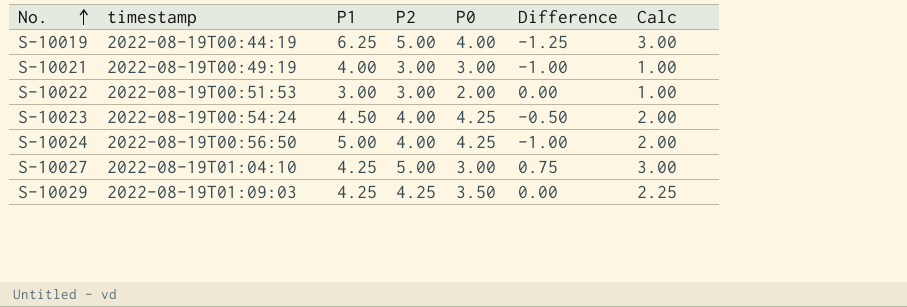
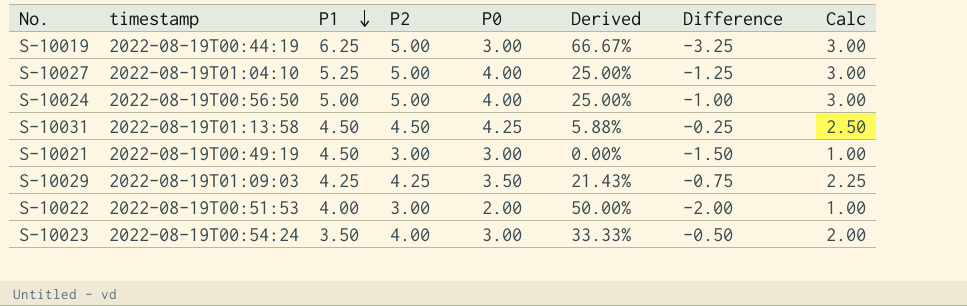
row order: No. ascending -> P1 descending
column Derived | formula: none -> ([P2] - [P0]) / [P0]
column Difference | formula: [P2] - [P1] -> [P0] - [P1]
S-10019 | P0: 4.00 -> 3.00
S-10027 | P1: 4.25 -> 5.25
S-10027 | P0: 3.00 -> 4.00
S-10024 | P2: 4.00 -> 5.00
S-10024 | P0: 4.25 -> 4.00
S-10024 | Calc: 2.00 -> 3.00
row S-10031: none -> 2022-08-19T01:13:58 | 4.50 | 4.50 | 4.25 | 5.88% | -0.25 | 2.50
S-10021 | P1: 4.00 -> 4.50
S-10022 | P1: 3.00 -> 4.00
S-10023 | P1: 4.50 -> 3.50
S-10023 | P0: 4.25 -> 3.00

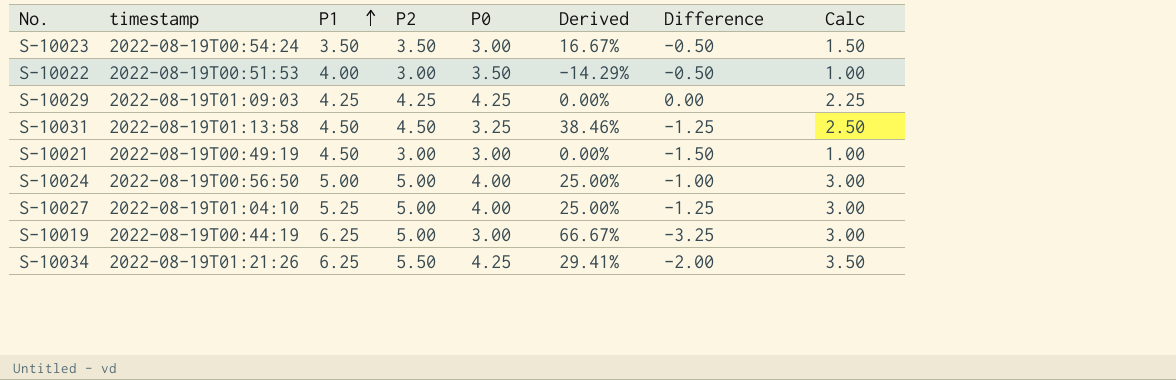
row order: P1 descending -> P1 ascending
S-10023 | P2: 4.00 -> 3.50
S-10023 | Derived: 33.33% -> 16.67%
S-10023 | Calc: 2.00 -> 1.50
S-10022 | P0: 2.00 -> 3.50
S-10022 | Derived: 50.00% -> -14.29%
S-10022 | Difference: -2.00 -> -0.50
S-10029 | P0: 3.50 -> 4.25
S-10029 | Derived: 21.43% -> 0.00%
S-10029 | Difference: -0.75 -> 0.00
S-10031 | P0: 4.25 -> 3.25
S-10031 | Derived: 5.88% -> 38.46%
S-10031 | Difference: -0.25 -> -1.25
row S-10034: none -> 2022-08-19T01:21:26 | 6.25 | 5.50 | 4.25 | 29.41% | -2.00 | 3.50

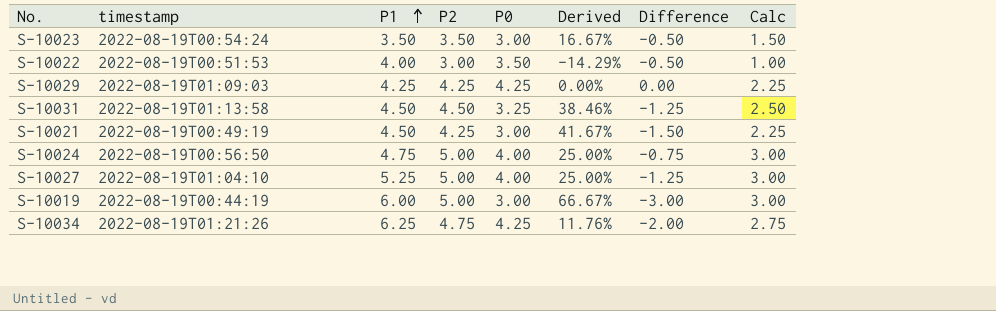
S-10021 | P2: 3.00 -> 4.25
S-10021 | Derived: 0.00% -> 41.67%
S-10021 | Calc: 1.00 -> 2.25
S-10024 | P1: 5.00 -> 4.75
S-10024 | Difference: -1.00 -> -0.75
S-10019 | P1: 6.25 -> 6.00
S-10019 | Difference: -3.25 -> -3.00
S-10034 | P2: 5.50 -> 4.75
S-10034 | Derived: 29.41% -> 11.76%
S-10034 | Calc: 3.50 -> 2.75

